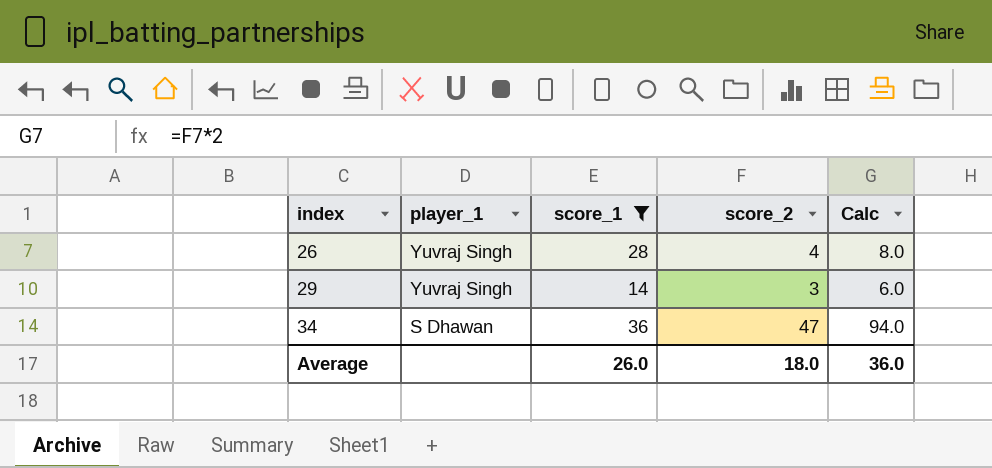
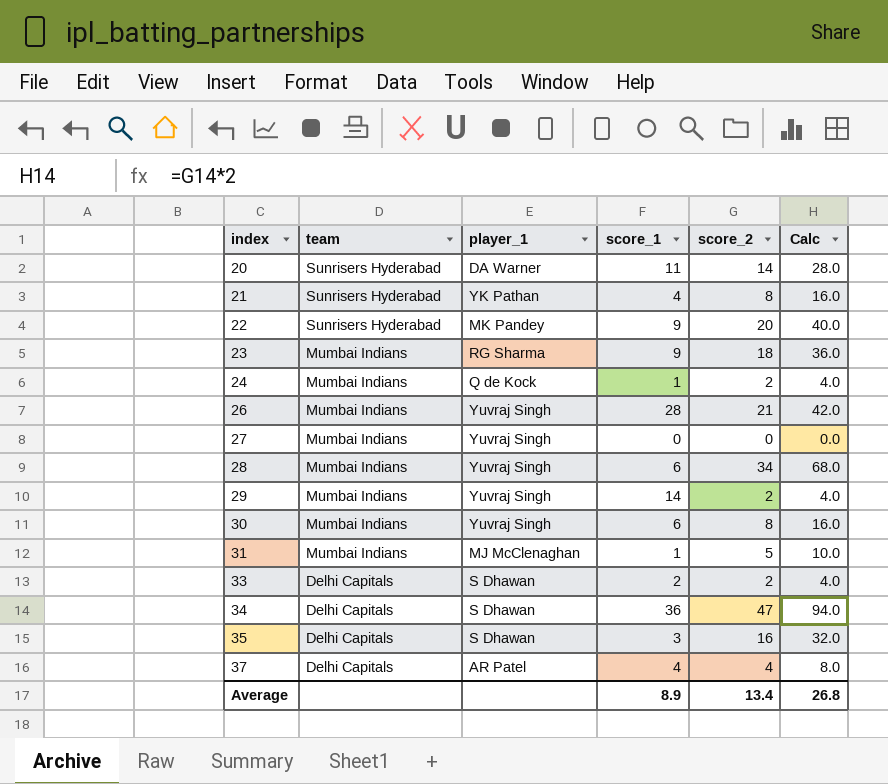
filter: score_1 >= 14 -> none
column team | position: none -> 2
26 | score_2: 4 -> 21
26 | Calc: 8.0 -> 42.0
29 | score_2: 3 -> 2
29 | Calc: 6.0 -> 4.0
Average | score_1: 26.0 -> 8.9
Average | score_2: 18.0 -> 13.4
Average | Calc: 36.0 -> 26.8

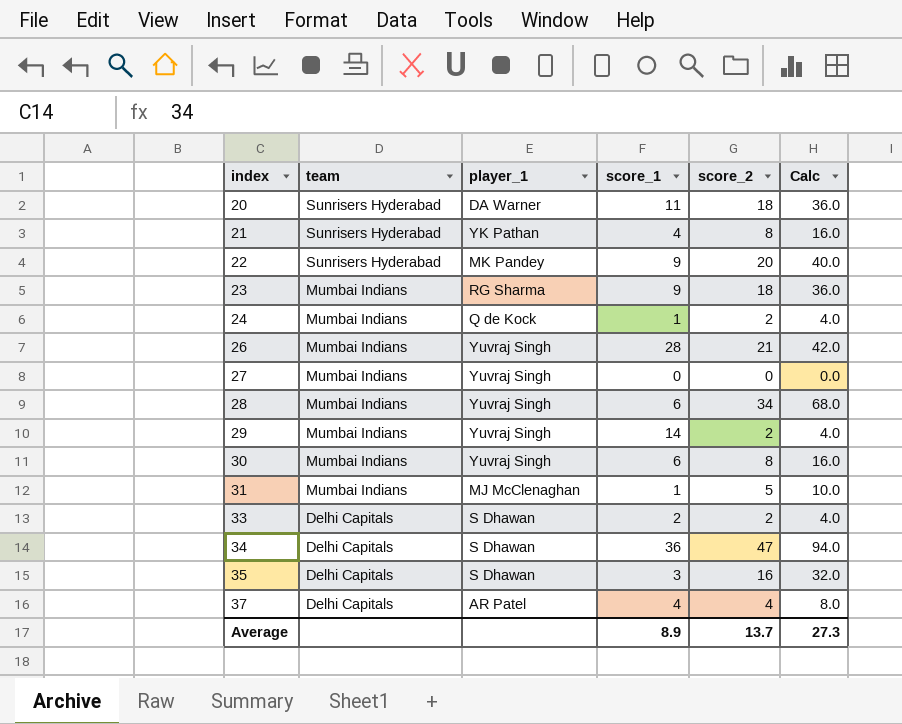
20 | score_2: 14 -> 18
20 | Calc: 28.0 -> 36.0
Average | score_2: 13.4 -> 13.7
Average | Calc: 26.8 -> 27.3

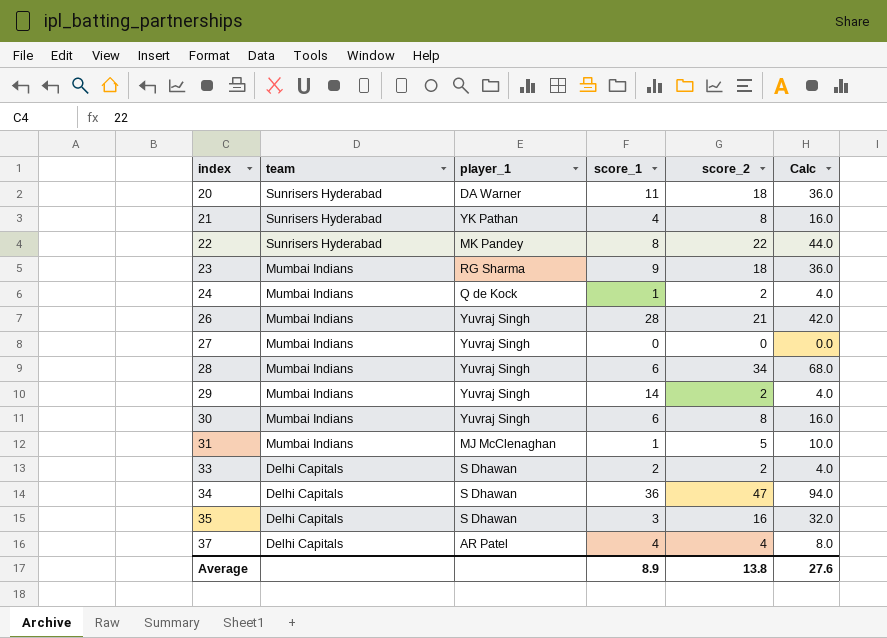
22 | score_1: 9 -> 8
22 | score_2: 20 -> 22
22 | Calc: 40.0 -> 44.0
Average | score_2: 13.7 -> 13.8
Average | Calc: 27.3 -> 27.6

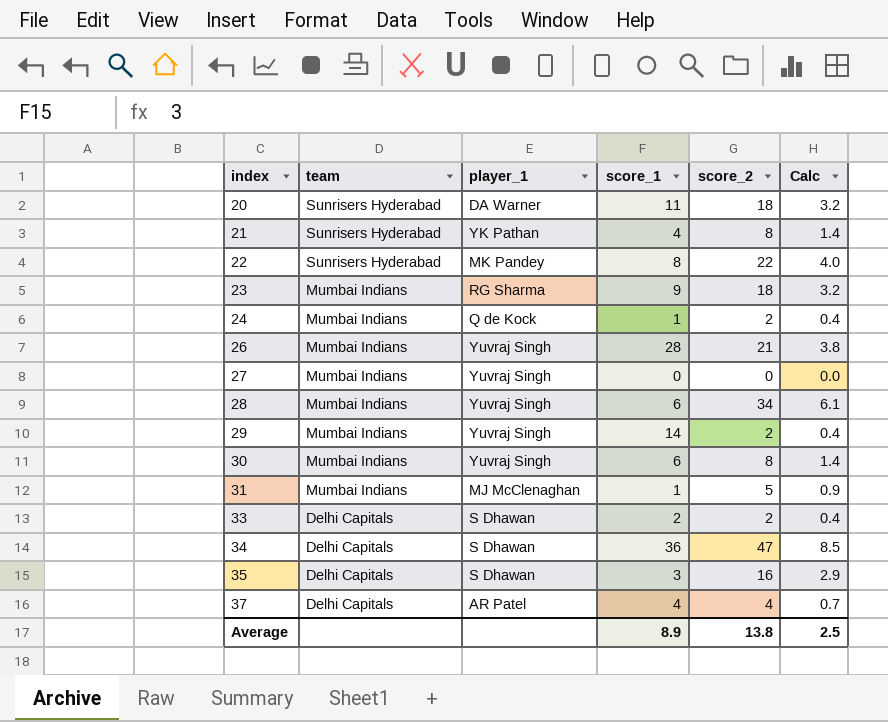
column Calc | formula: [score_2] * 2 -> [score_2] * 0.18
Average | Calc: 27.6 -> 2.5

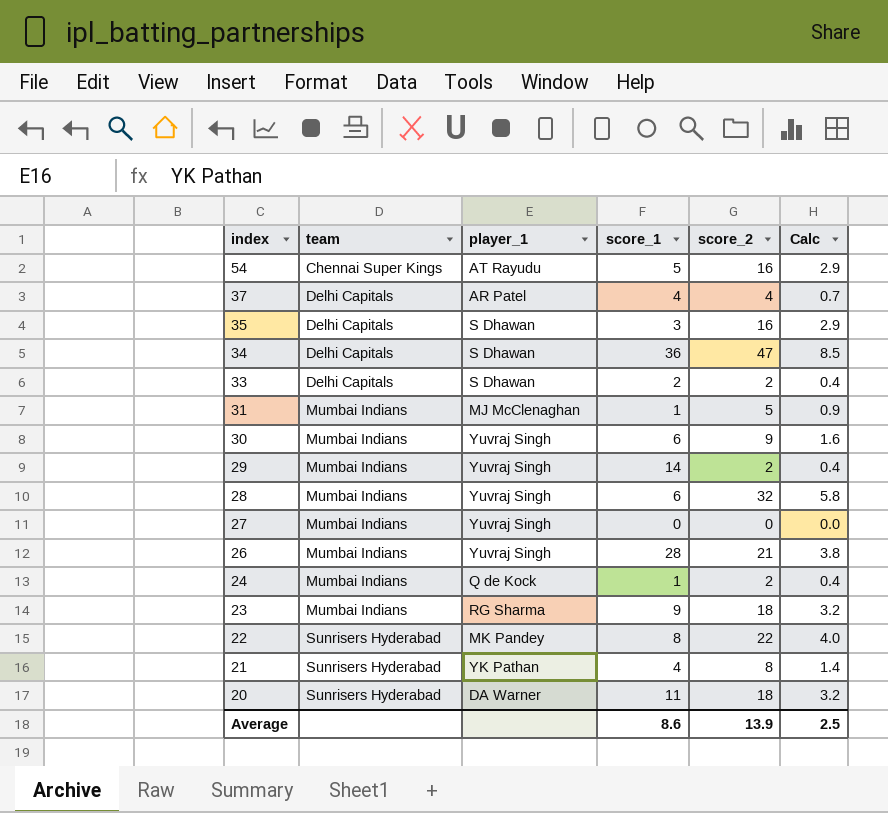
row order: index ascending -> index descending
row 54: none -> Chennai Super Kings | AT Rayudu | 5 | 16 | 2.9
30 | score_2: 8 -> 9
30 | Calc: 1.4 -> 1.6
28 | score_2: 34 -> 32
28 | Calc: 6.1 -> 5.8
Average | score_1: 8.9 -> 8.6
Average | score_2: 13.8 -> 13.9

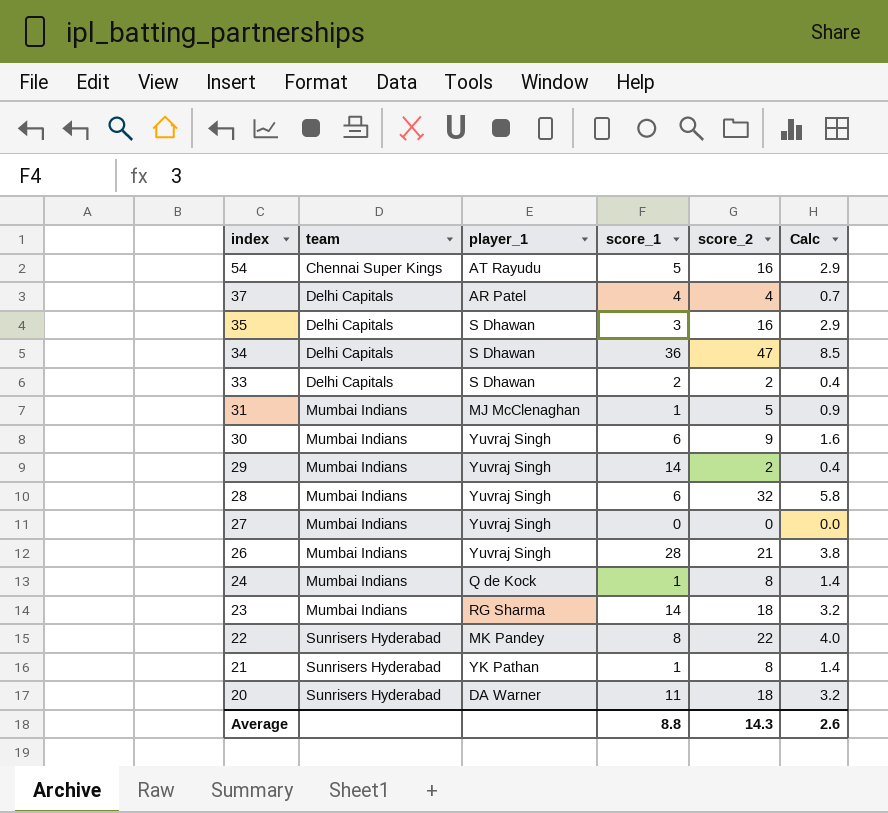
24 | score_2: 2 -> 8
24 | Calc: 0.4 -> 1.4
23 | score_1: 9 -> 14
21 | score_1: 4 -> 1
Average | score_1: 8.6 -> 8.8
Average | score_2: 13.9 -> 14.3
Average | Calc: 2.5 -> 2.6

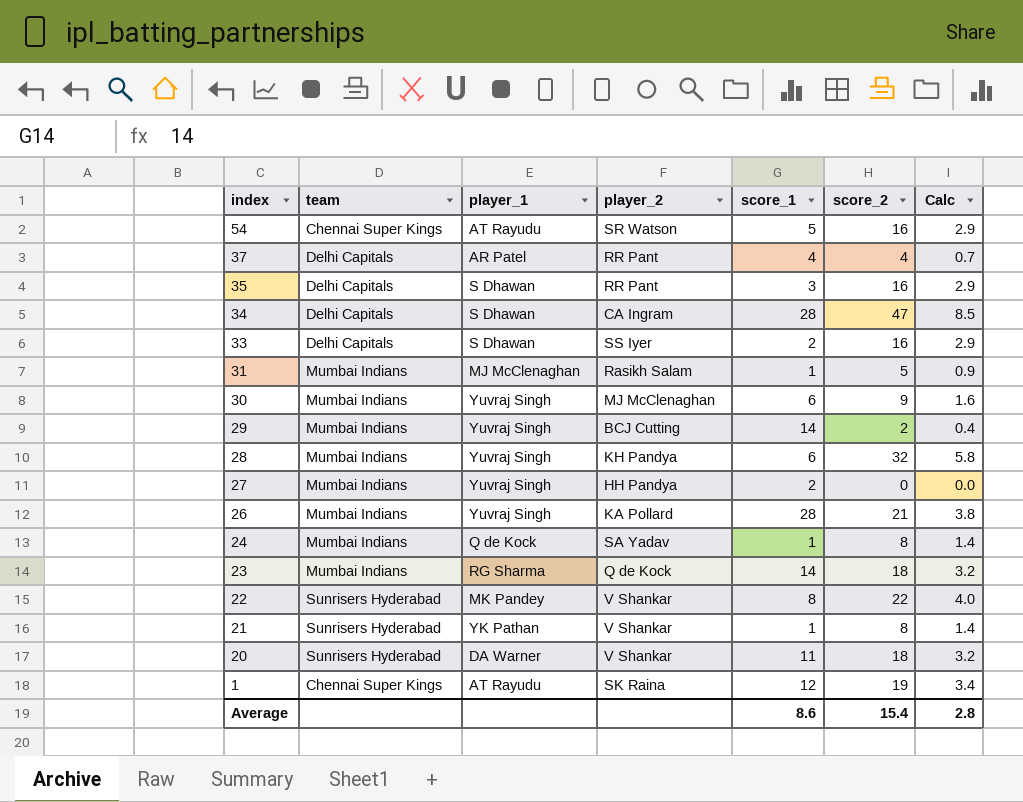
column player_2 | position: none -> 4
34 | score_1: 36 -> 28
33 | score_2: 2 -> 16
33 | Calc: 0.4 -> 2.9
27 | score_1: 0 -> 2
row 1: none -> Chennai Super Kings | AT Rayudu | SK Raina | 12 | 19 | 3.4
Average | score_1: 8.8 -> 8.6
Average | score_2: 14.3 -> 15.4
Average | Calc: 2.6 -> 2.8

